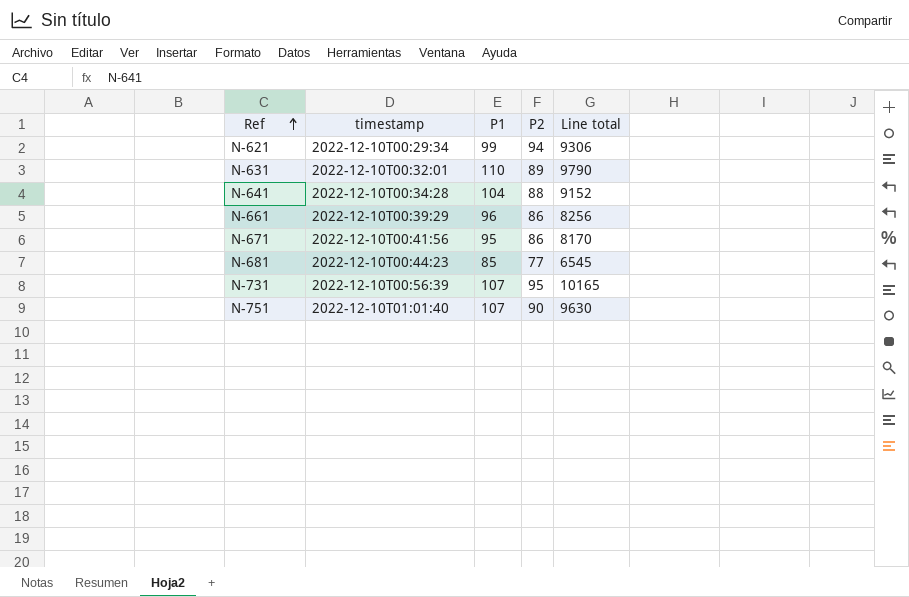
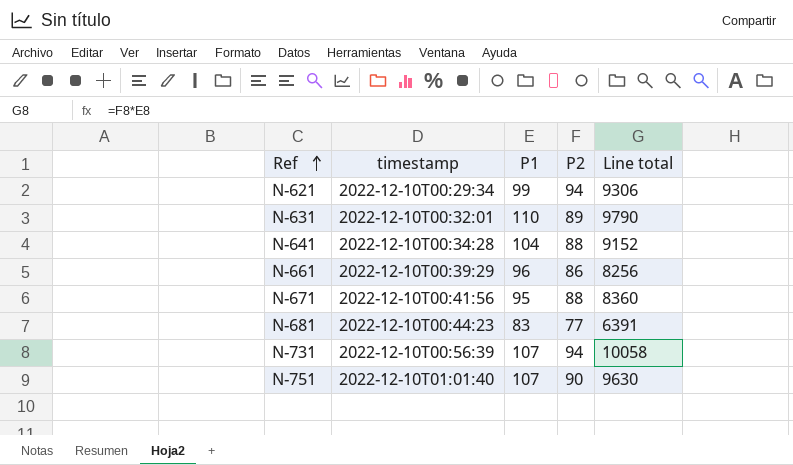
N-671 | P2: 86 -> 88
N-671 | Line total: 8170 -> 8360
N-681 | P1: 85 -> 83
N-681 | Line total: 6545 -> 6391
N-731 | P2: 95 -> 94
N-731 | Line total: 10165 -> 10058

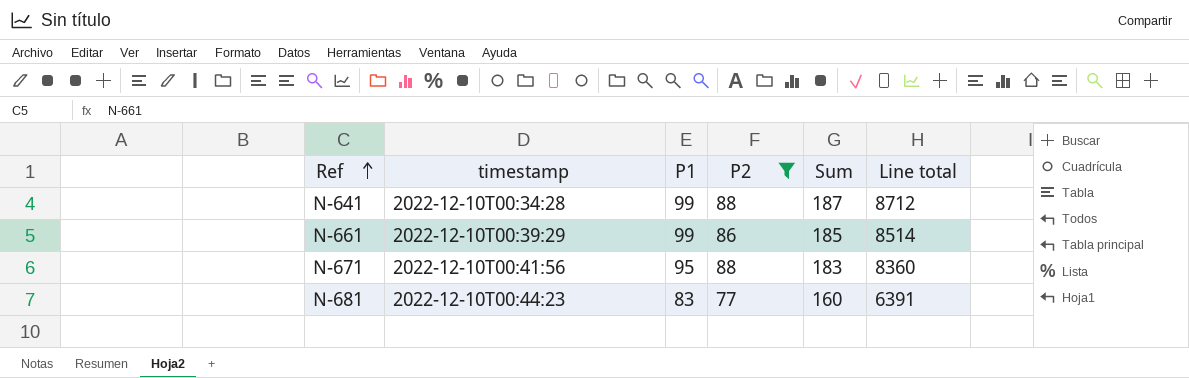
filter: none -> P2 <= 88
column Sum | formula: none -> [P1] + [P2]
N-641 | P1: 104 -> 99
N-641 | Line total: 9152 -> 8712
N-661 | P1: 96 -> 99
N-661 | Line total: 8256 -> 8514

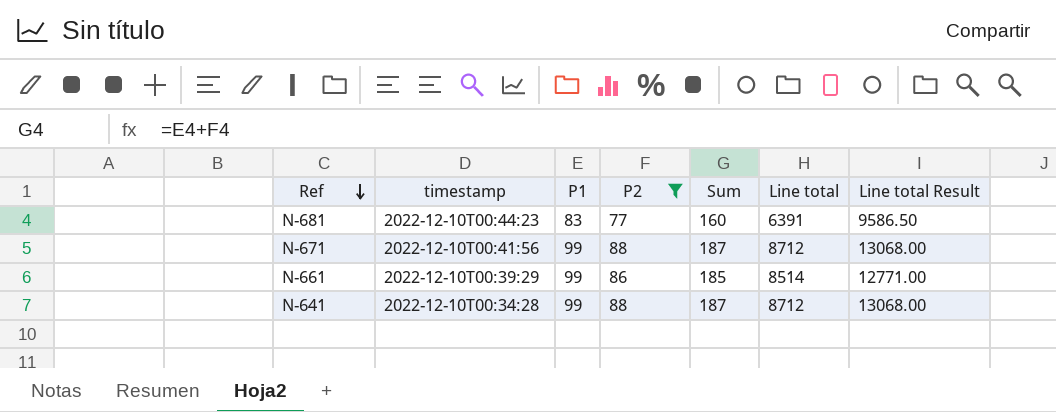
row order: Ref ascending -> Ref descending
column Line total Result | formula: none -> [Line total] * 1.5
N-671 | P1: 95 -> 99
N-671 | Sum: 183 -> 187
N-671 | Line total: 8360 -> 8712

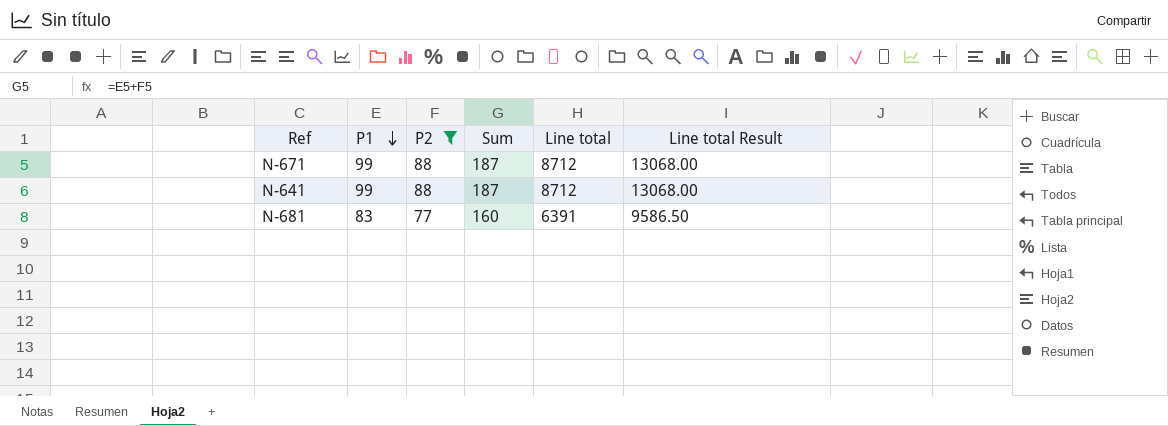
row order: Ref descending -> P1 descending
column timestamp | position: 2 -> none
row N-661: 2022-12-10T00:39:29 | 99 | 86 | 185 | 8514 | 12771.00 -> none

